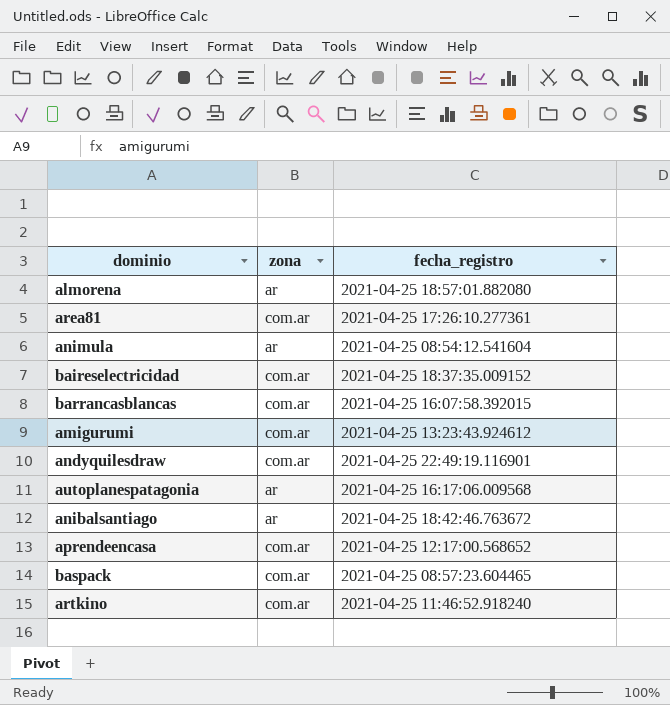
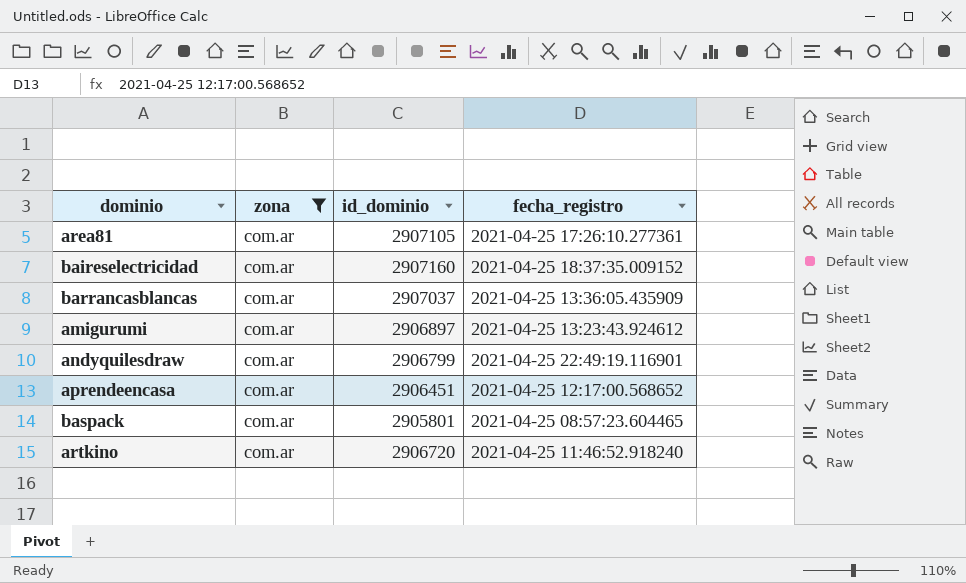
filter: none -> zona = com.ar
column id_dominio | position: none -> 3
barrancasblancas | fecha_registro: 2021-04-25 16:07:58.392015 -> 2021-04-25 13:36:05.435909

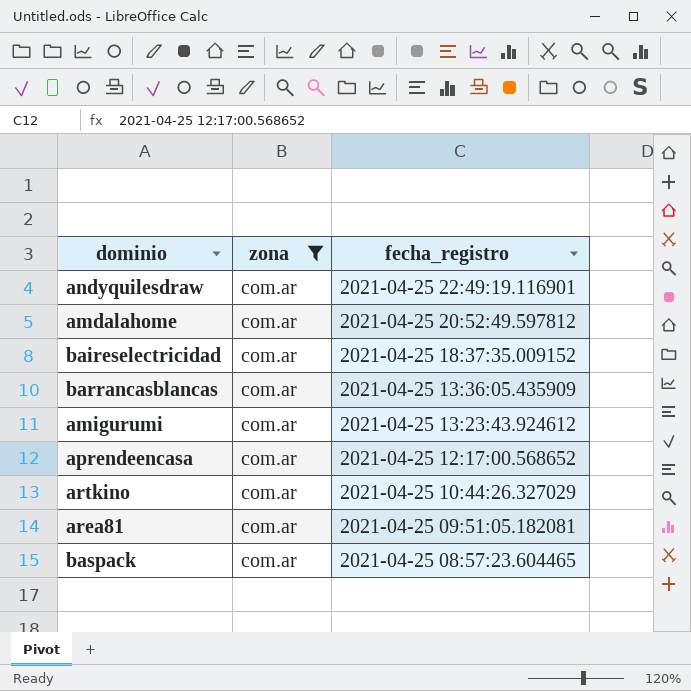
row order: none -> fecha_registro descending
column id_dominio | position: 3 -> none
row amdalahome: none -> com.ar | 2021-04-25 20:52:49.597812
artkino | fecha_registro: 2021-04-25 11:46:52.918240 -> 2021-04-25 10:44:26.327029
area81 | fecha_registro: 2021-04-25 17:26:10.277361 -> 2021-04-25 09:51:05.182081

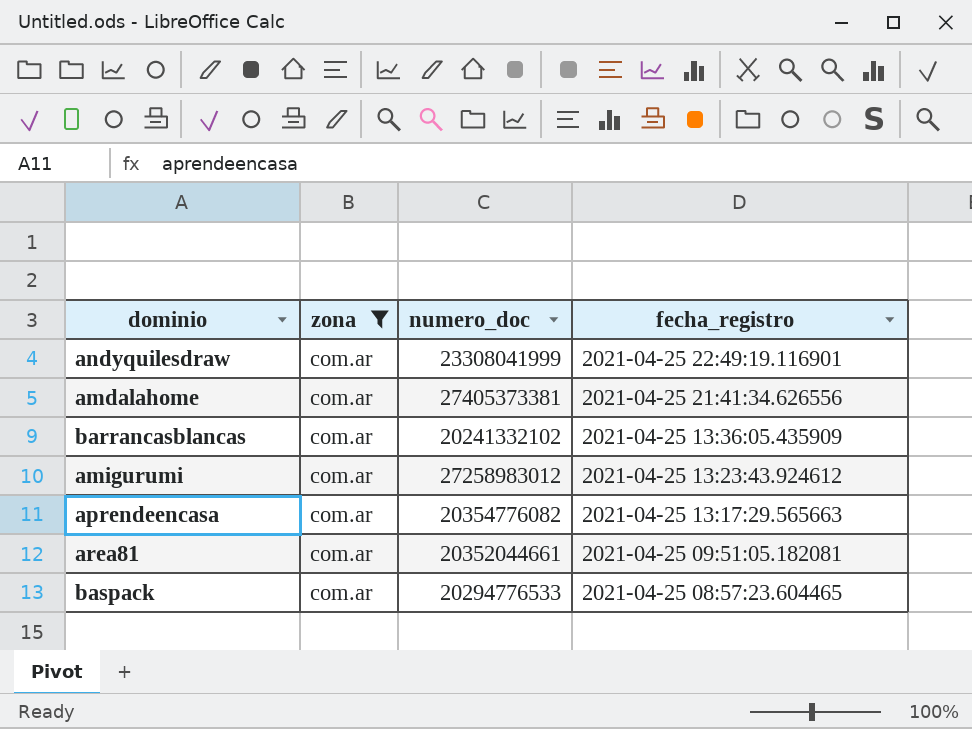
column numero_doc | position: none -> 3
row baireselectricidad: com.ar | 2021-04-25 18:37:35.009152 -> none
row artkino: com.ar | 2021-04-25 10:44:26.327029 -> none
amdalahome | fecha_registro: 2021-04-25 20:52:49.597812 -> 2021-04-25 21:41:34.626556
aprendeencasa | fecha_registro: 2021-04-25 12:17:00.568652 -> 2021-04-25 13:17:29.565663

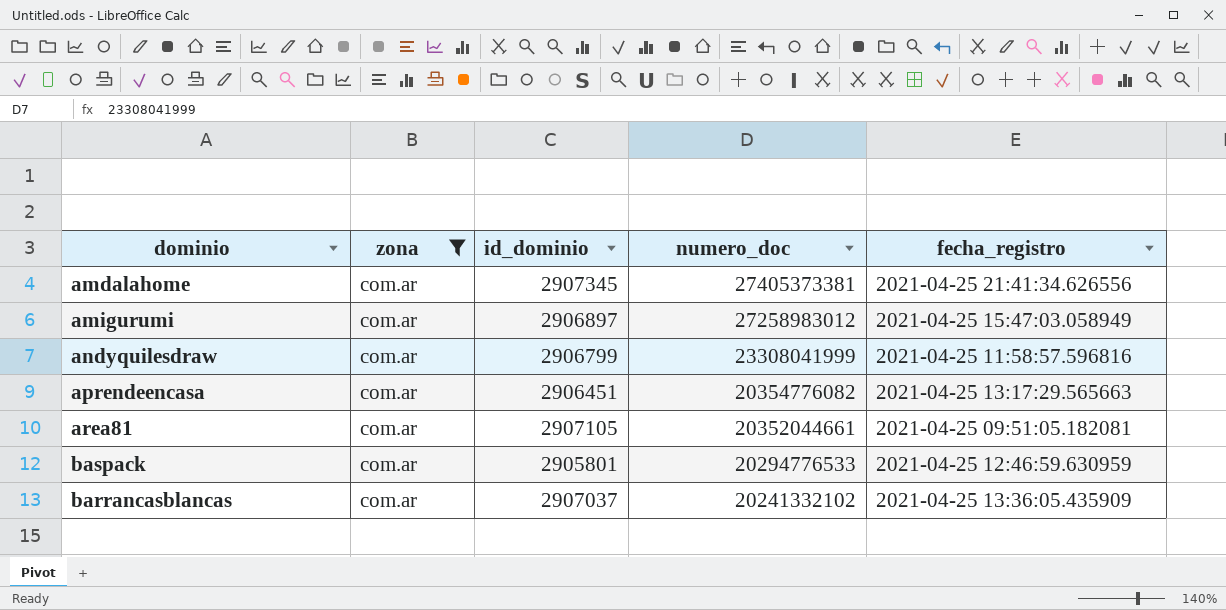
row order: fecha_registro descending -> numero_doc descending
column id_dominio | position: none -> 3
amigurumi | fecha_registro: 2021-04-25 13:23:43.924612 -> 2021-04-25 15:47:03.058949
andyquilesdraw | fecha_registro: 2021-04-25 22:49:19.116901 -> 2021-04-25 11:58:57.596816
baspack | fecha_registro: 2021-04-25 08:57:23.604465 -> 2021-04-25 12:46:59.630959

